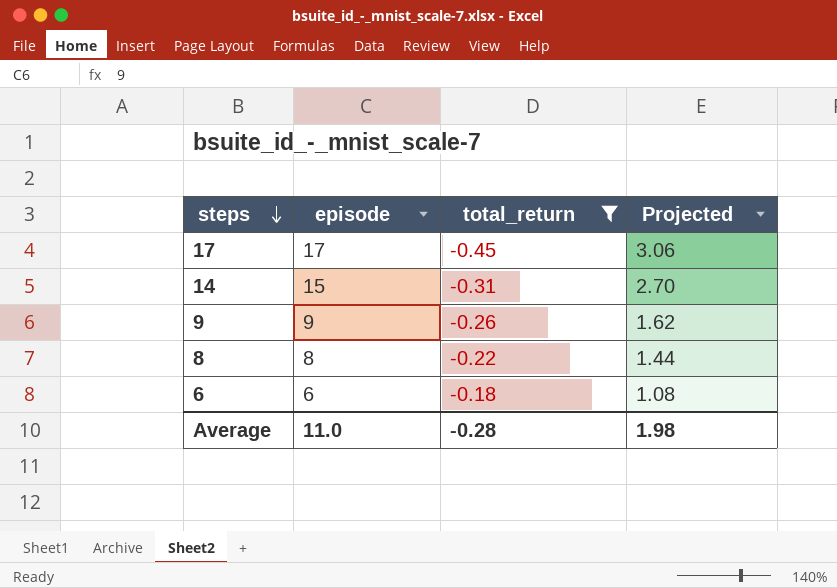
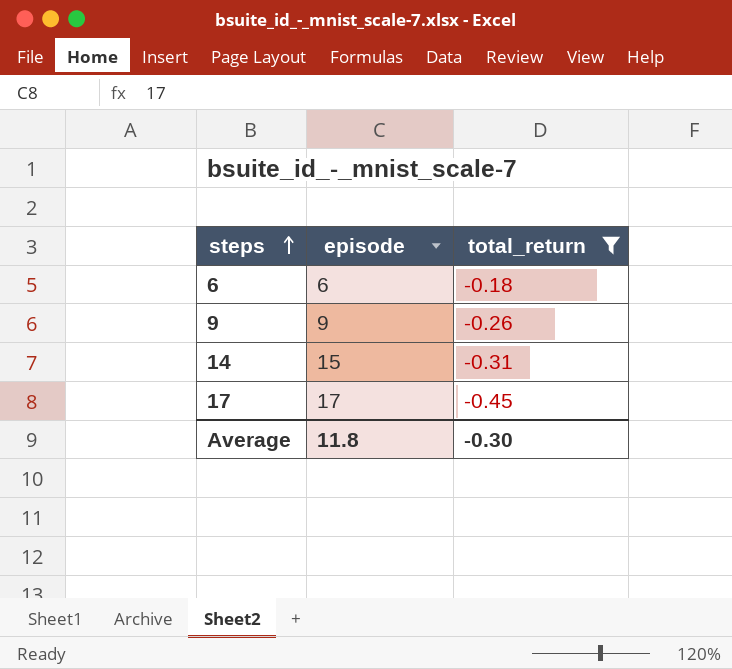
row order: steps descending -> steps ascending
column Projected | formula: [episode] * 0.18 -> none
row 8: 8 | -0.22 | 1.44 -> none
Average | episode: 11.0 -> 11.8
Average | total_return: -0.28 -> -0.30

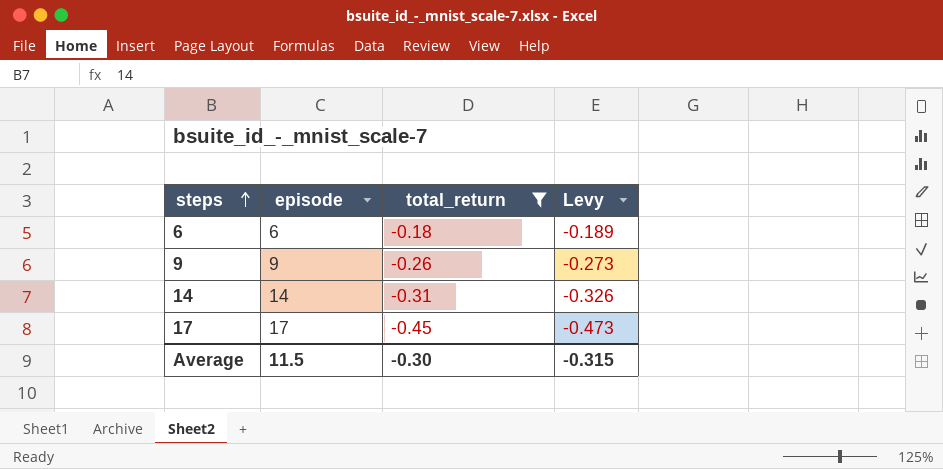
column Levy | formula: none -> [total_return] * 1.05
14 | episode: 15 -> 14
Average | episode: 11.8 -> 11.5

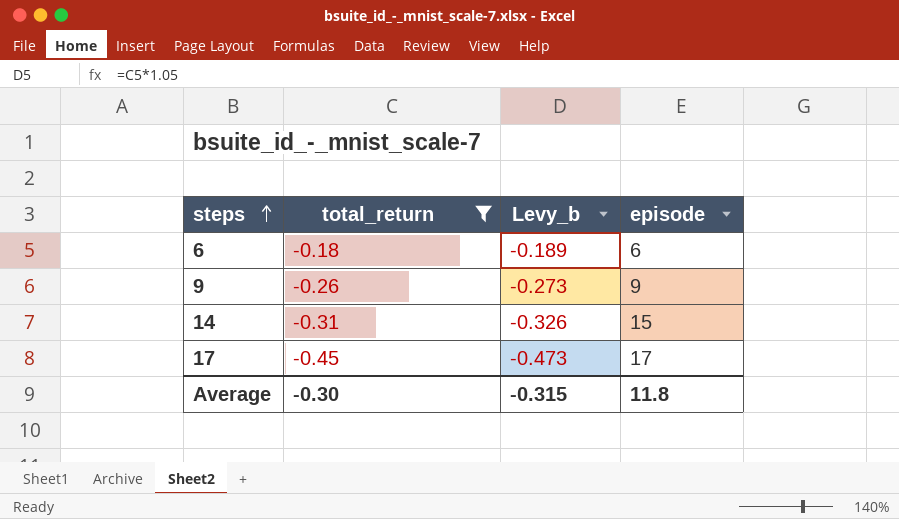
column name: Levy -> Levy_b
column episode | position: 2 -> 4
14 | episode: 14 -> 15
Average | episode: 11.5 -> 11.8

